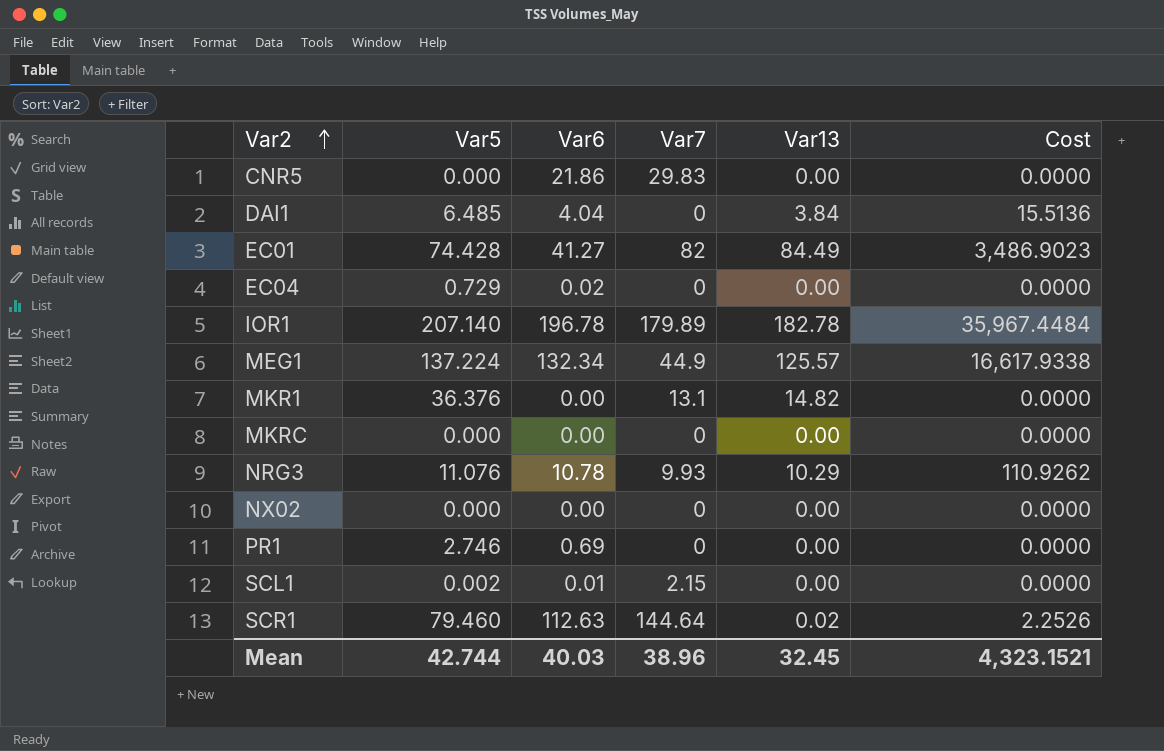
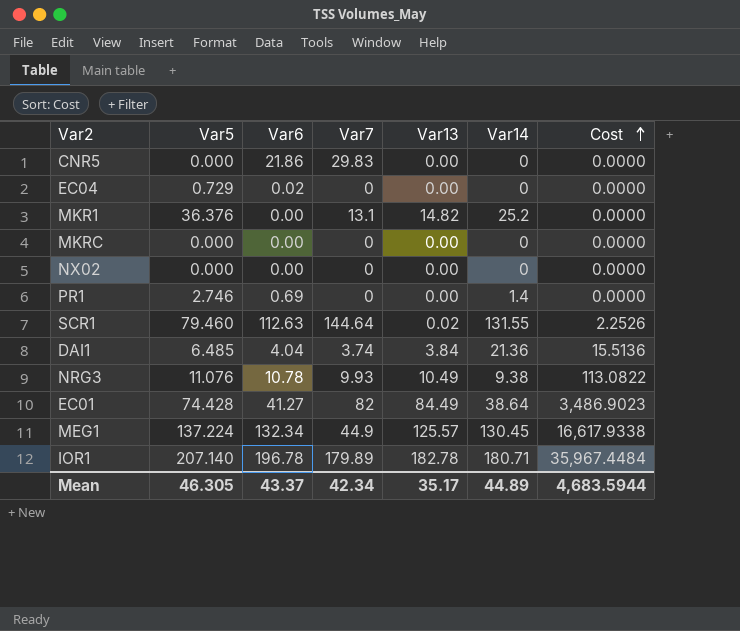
row order: Var2 ascending -> Cost ascending
column Var14 | position: none -> 6
row SCL1: 0.002 | 0.01 | 2.15 | 0.00 | 0.0000 -> none
DAI1 | Var7: 0 -> 3.74
NRG3 | Var13: 10.29 -> 10.49
NRG3 | Cost: 110.9262 -> 113.0822
Mean | Var5: 42.744 -> 46.305
Mean | Var6: 40.03 -> 43.37
Mean | Var7: 38.96 -> 42.34
Mean | Var13: 32.45 -> 35.17
Mean | Cost: 4,323.1521 -> 4,683.5944

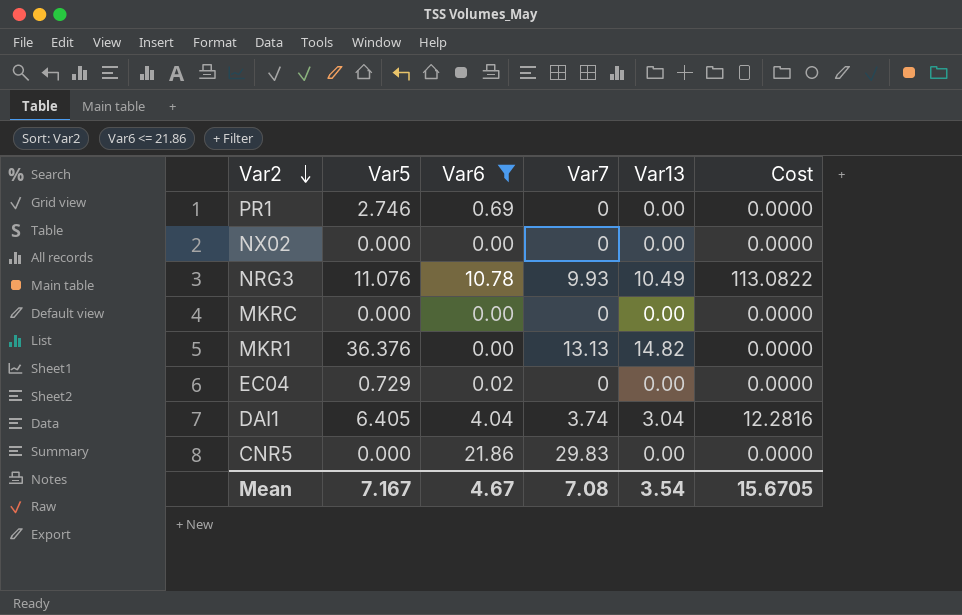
filter: none -> Var6 <= 21.86
row order: Cost ascending -> Var2 descending
column Var14 | position: 6 -> none
MKR1 | Var7: 13.1 -> 13.13
DAI1 | Var5: 6.485 -> 6.405
DAI1 | Var13: 3.84 -> 3.04
DAI1 | Cost: 15.5136 -> 12.2816
Mean | Var5: 46.305 -> 7.167
Mean | Var6: 43.37 -> 4.67
Mean | Var7: 42.34 -> 7.08
Mean | Var13: 35.17 -> 3.54
Mean | Cost: 4,683.5944 -> 15.6705

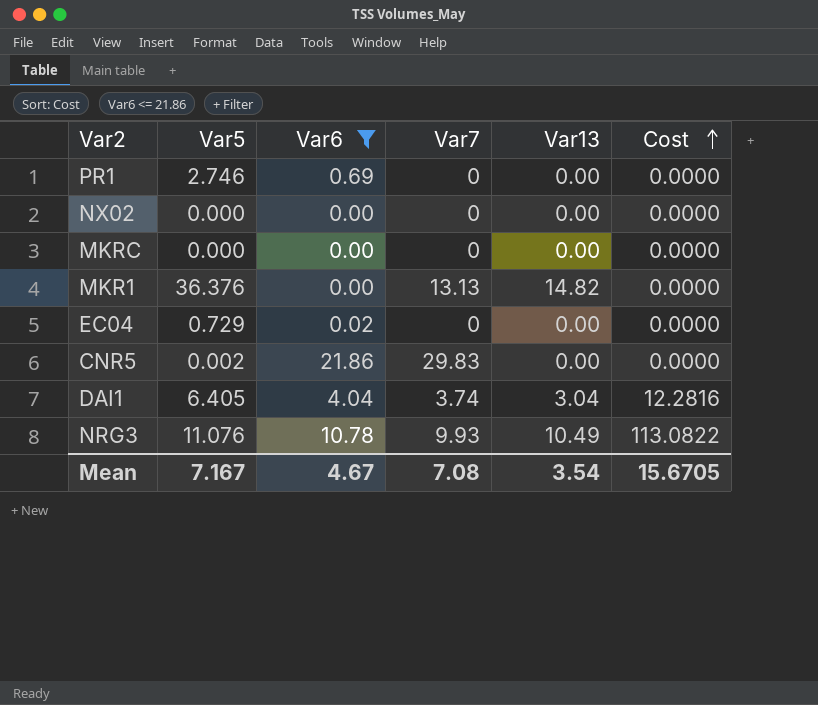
row order: Var2 descending -> Cost ascending
CNR5 | Var5: 0.000 -> 0.002

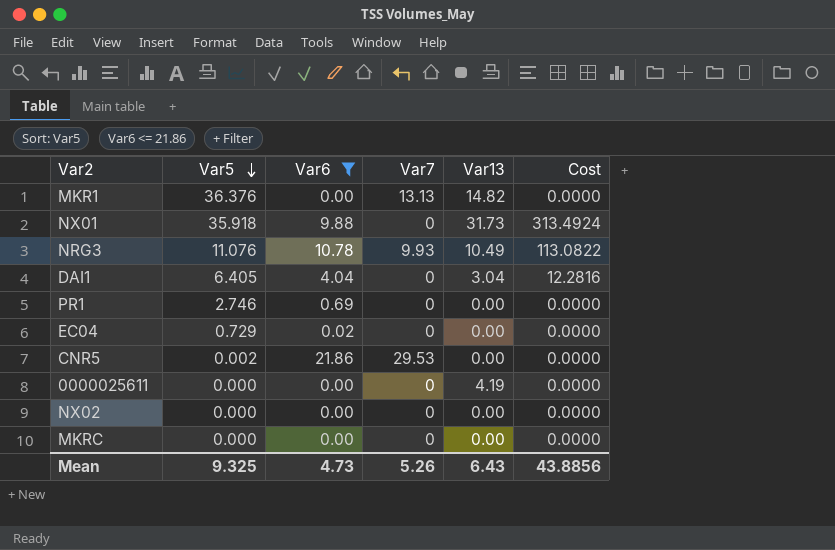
row order: Cost ascending -> Var5 descending
row NX01: none -> 35.918 | 9.88 | 0 | 31.73 | 313.4924
DAI1 | Var7: 3.74 -> 0
CNR5 | Var7: 29.83 -> 29.53
row 0000025611: none -> 0.000 | 0.00 | 0 | 4.19 | 0.0000
Mean | Var5: 7.167 -> 9.325
Mean | Var6: 4.67 -> 4.73
Mean | Var7: 7.08 -> 5.26
Mean | Var13: 3.54 -> 6.43
Mean | Cost: 15.6705 -> 43.8856

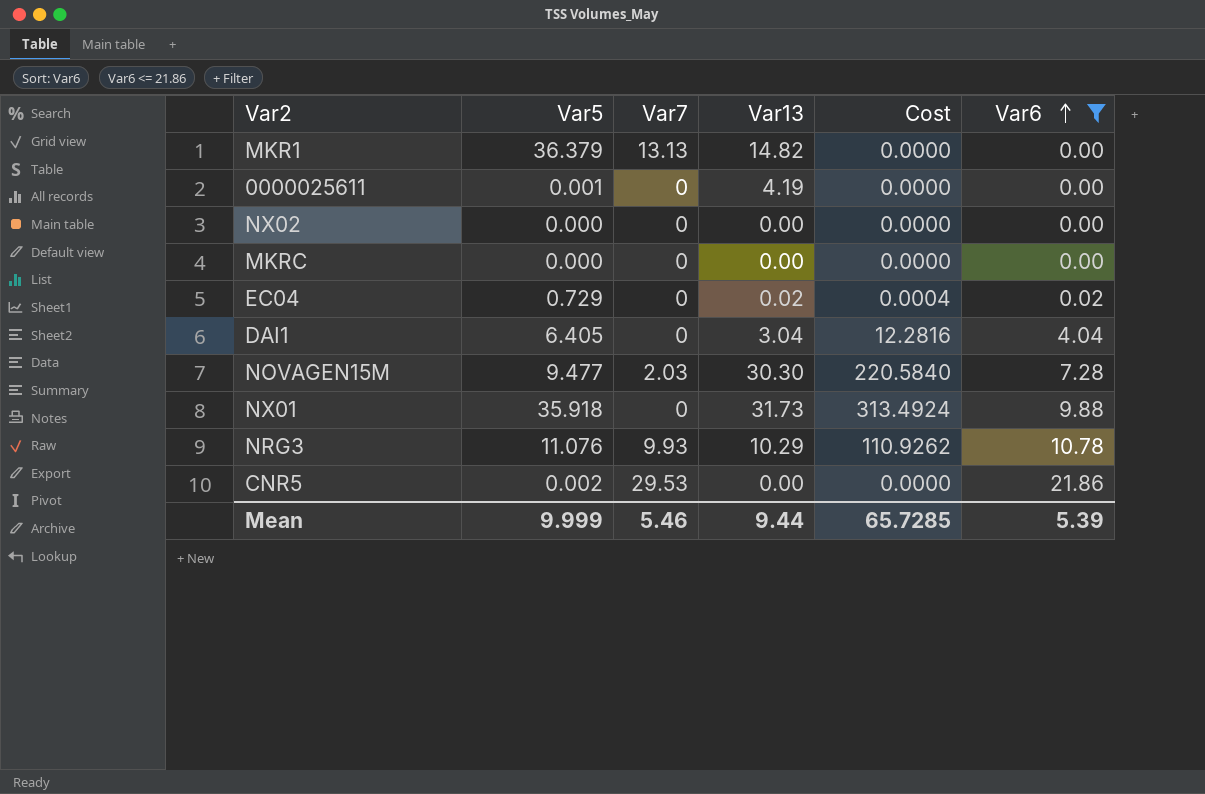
row order: Var5 descending -> Var6 ascending
column Var6 | position: 3 -> 6
row PR1: 2.746 | 0.69 | 0 | 0.00 | 0.0000 -> none
MKR1 | Var5: 36.376 -> 36.379
0000025611 | Var5: 0.000 -> 0.001
EC04 | Var13: 0.00 -> 0.02
EC04 | Cost: 0.0000 -> 0.0004
row NOVAGEN15M: none -> 9.477 | 2.03 | 30.30 | 220.5840 | 7.28
NRG3 | Var13: 10.49 -> 10.29
NRG3 | Cost: 113.0822 -> 110.9262
Mean | Var5: 9.325 -> 9.999
Mean | Var7: 5.26 -> 5.46
Mean | Var13: 6.43 -> 9.44
Mean | Cost: 43.8856 -> 65.7285
Mean | Var6: 4.73 -> 5.39

